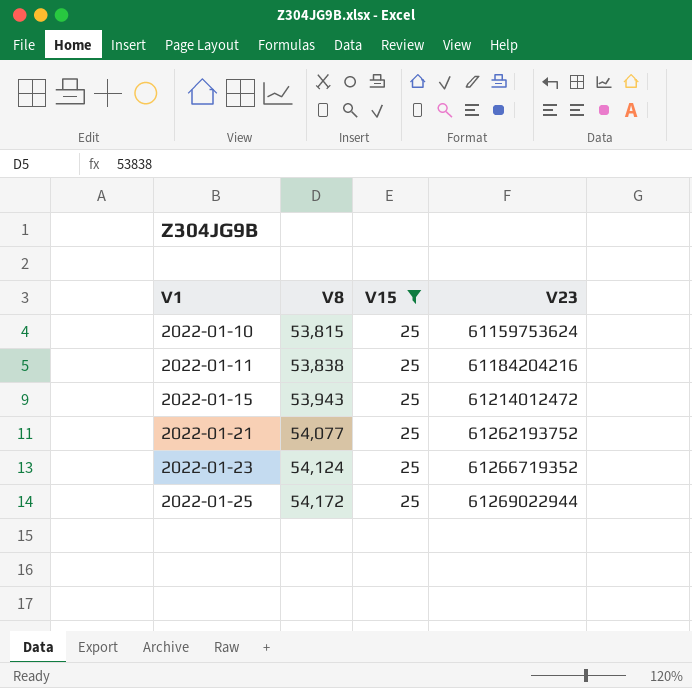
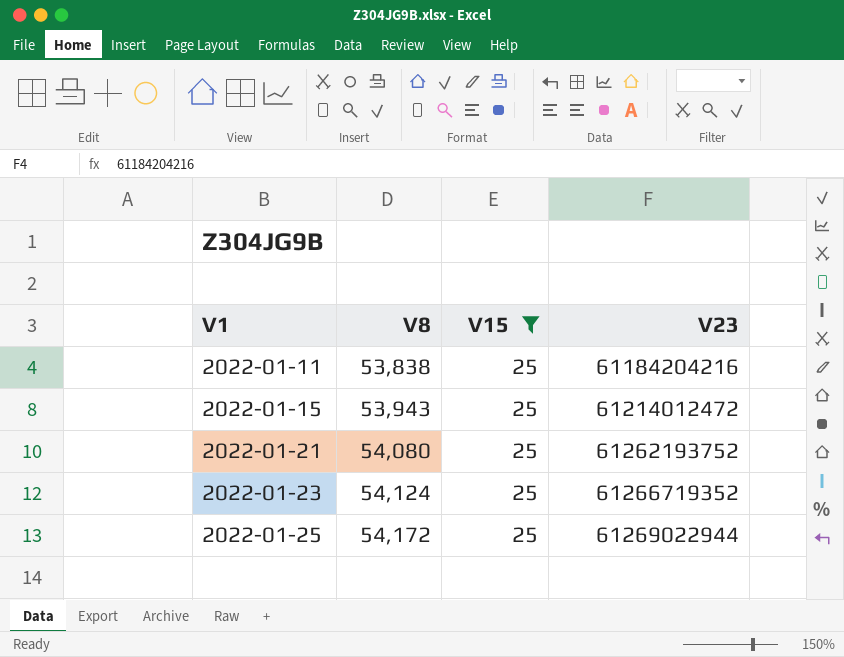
row 2022-01-10: 53,815 | 25 | 61159753624 -> none
2022-01-21 | V8: 54,077 -> 54,080

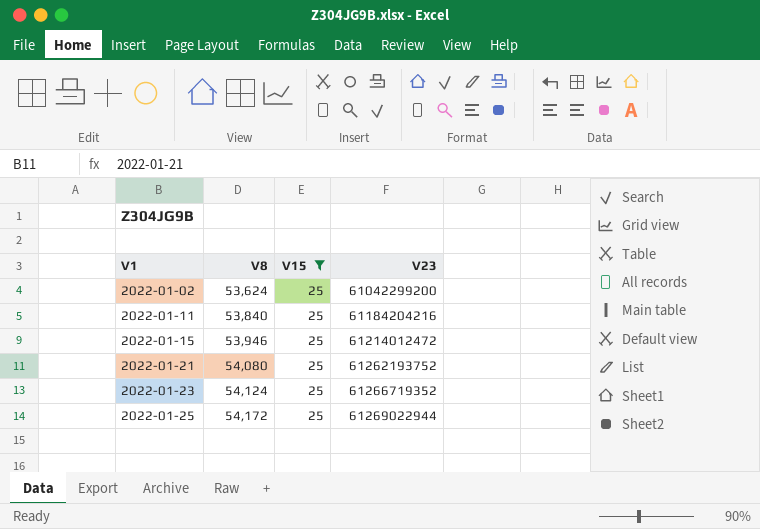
row 2022-01-02: none -> 53,624 | 25 | 61042299200
2022-01-11 | V8: 53,838 -> 53,840
2022-01-15 | V8: 53,943 -> 53,946

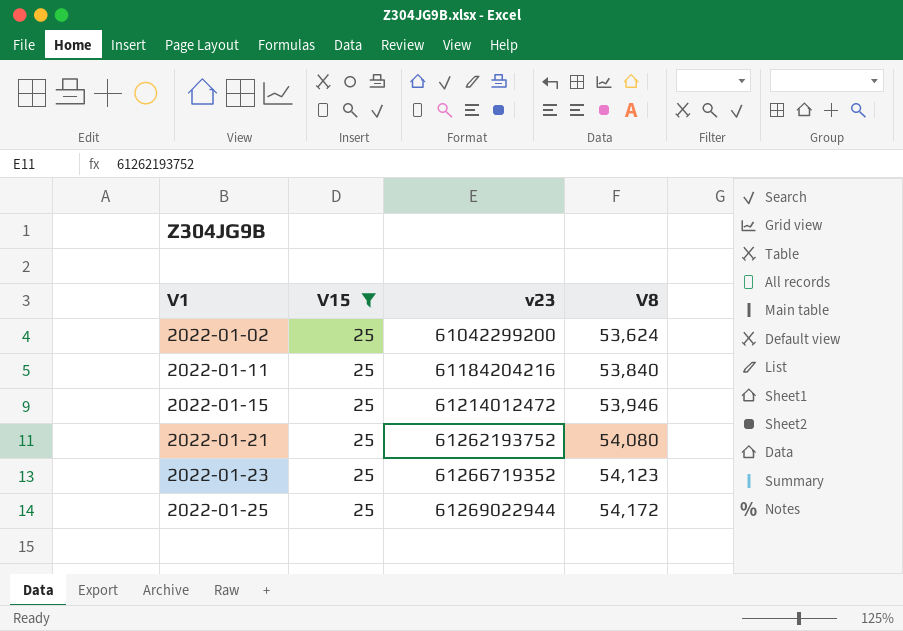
column name: V23 -> v23
column V8 | position: 2 -> 4
2022-01-23 | V8: 54,124 -> 54,123

